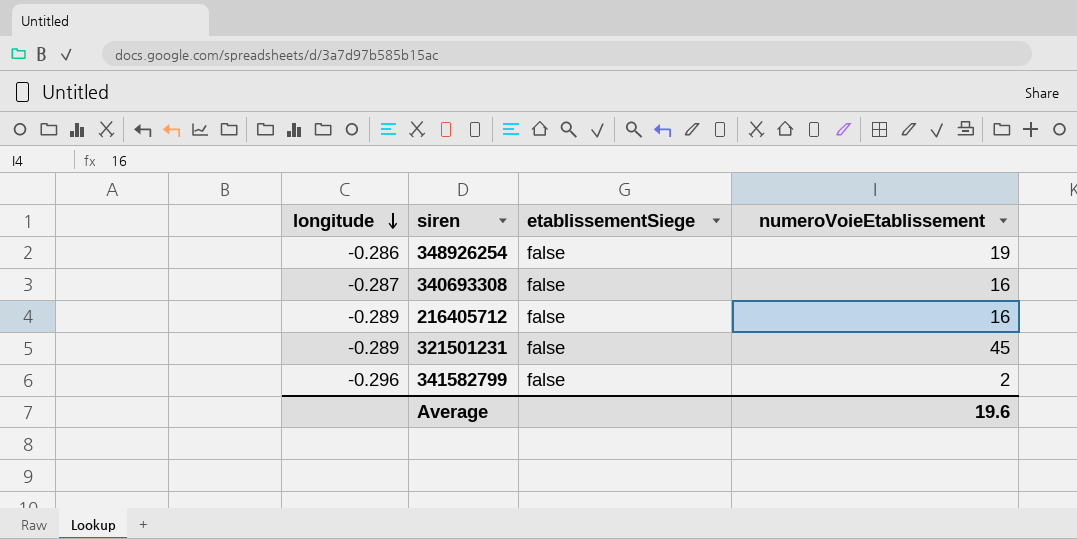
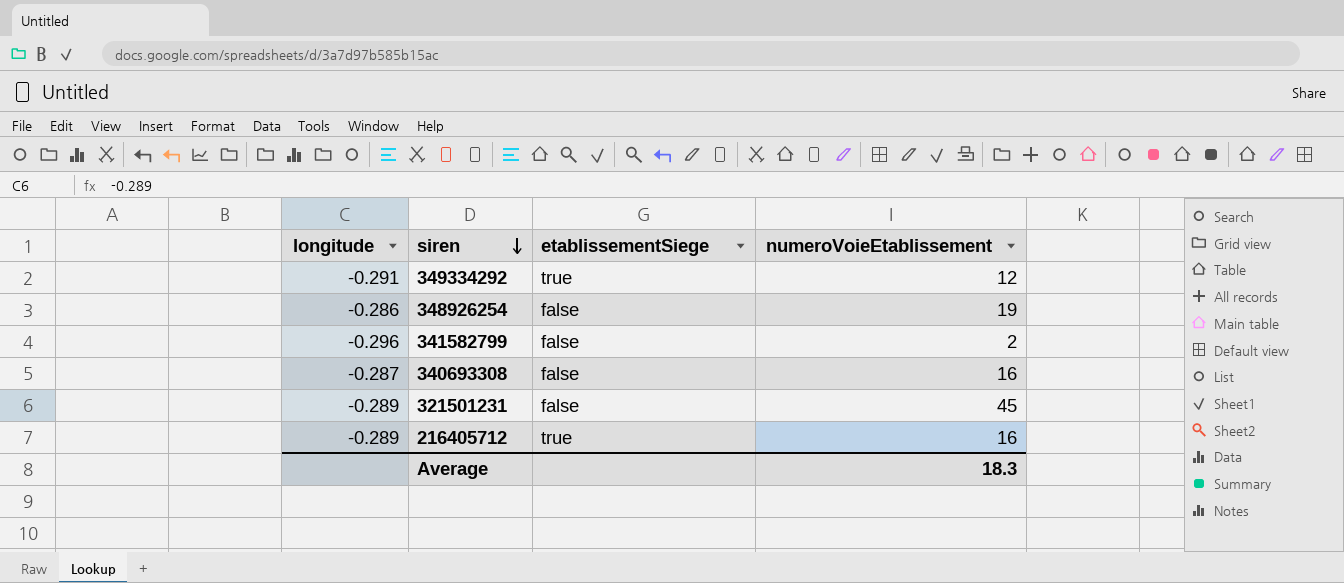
row order: longitude descending -> siren descending
row 349334292: none -> -0.291 | true | 12
216405712 | etablissementSiege: false -> true
Average | numeroVoieEtablissement: 19.6 -> 18.3

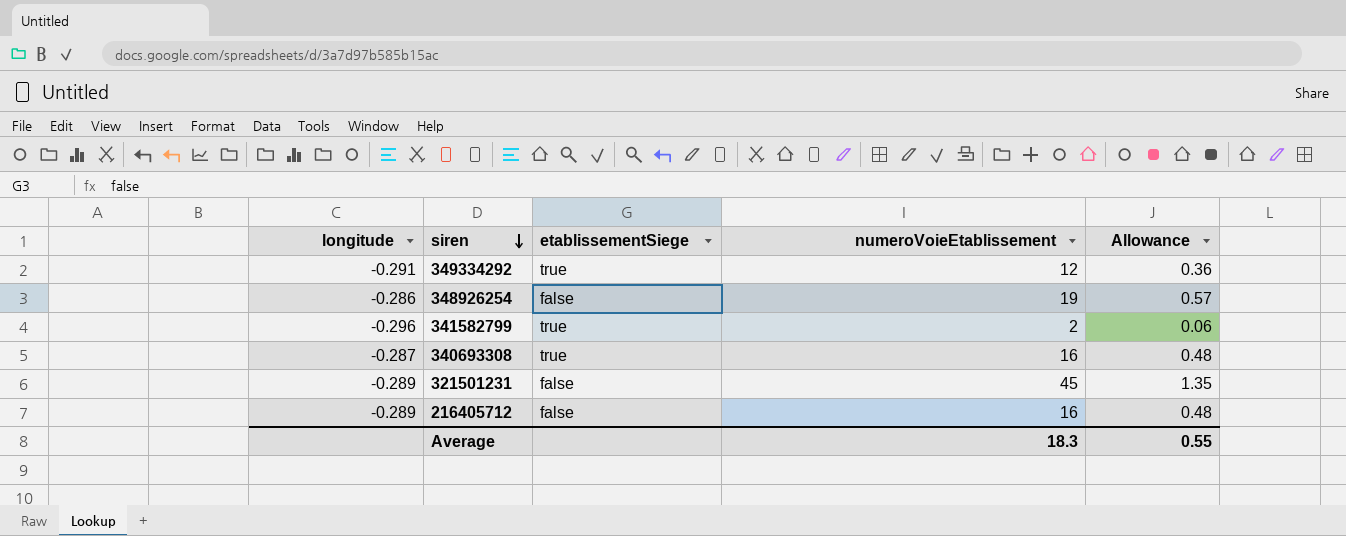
column Allowance | formula: none -> [numeroVoieEtablissement] * 0.03
341582799 | etablissementSiege: false -> true
340693308 | etablissementSiege: false -> true
216405712 | etablissementSiege: true -> false

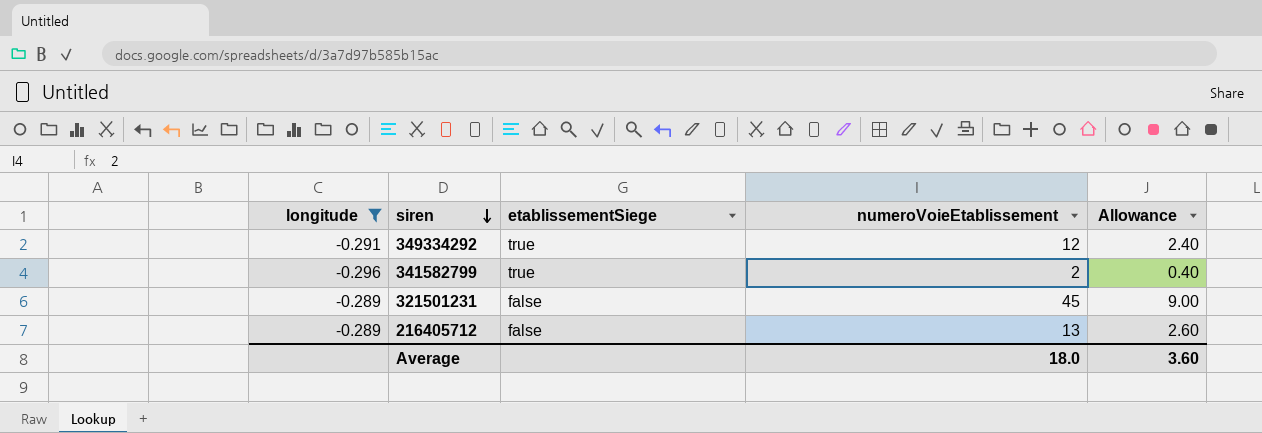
filter: none -> longitude <= -0.289
column Allowance | formula: [numeroVoieEtablissement] * 0.03 -> [numeroVoieEtablissement] * 0.2
216405712 | numeroVoieEtablissement: 16 -> 13
Average | numeroVoieEtablissement: 18.3 -> 18.0
Average | Allowance: 0.55 -> 3.60

